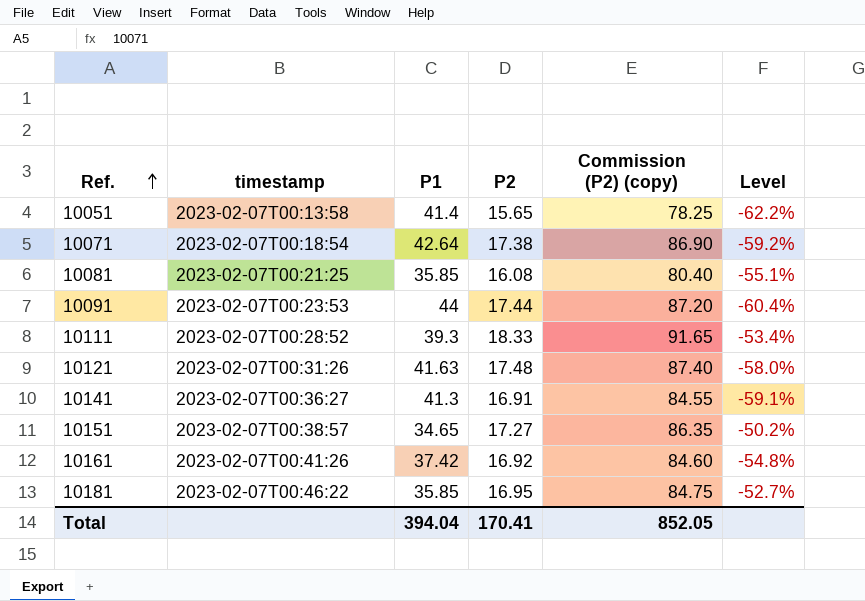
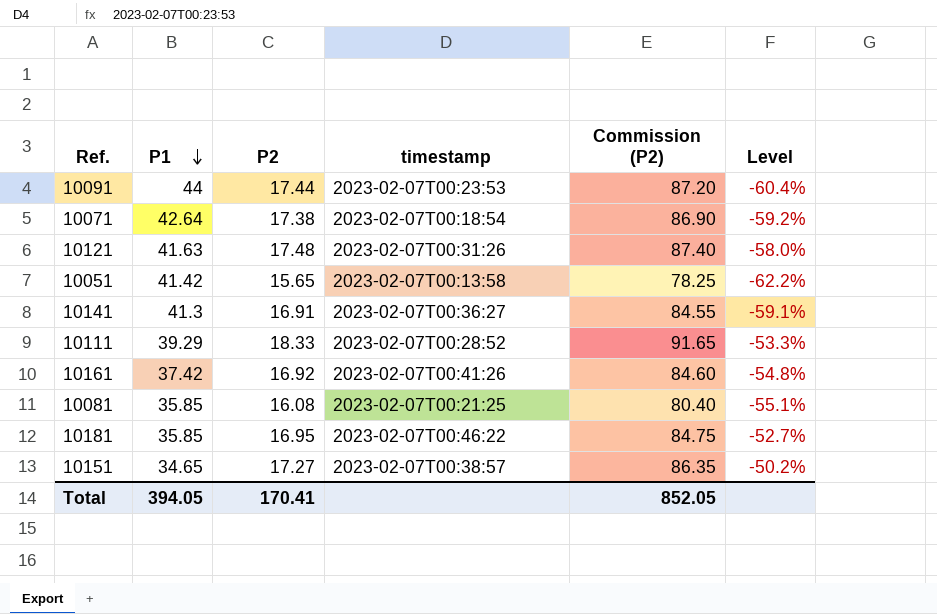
row order: Ref. ascending -> P1 descending
column timestamp | position: 2 -> 4
column name: Commission (P2) (copy) -> Commission (P2)
10051 | P1: 41.4 -> 41.42
10111 | P1: 39.3 -> 39.29
10111 | Level: -53.4% -> -53.3%
Total | P1: 394.04 -> 394.05

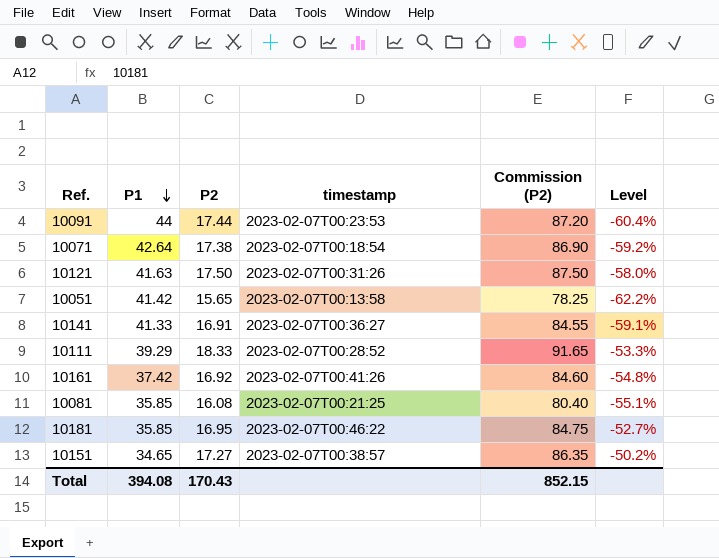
10121 | P2: 17.48 -> 17.50
10121 | Commission (P2): 87.40 -> 87.50
10141 | P1: 41.3 -> 41.33
Total | P1: 394.05 -> 394.08
Total | P2: 170.41 -> 170.43
Total | Commission (P2): 852.05 -> 852.15

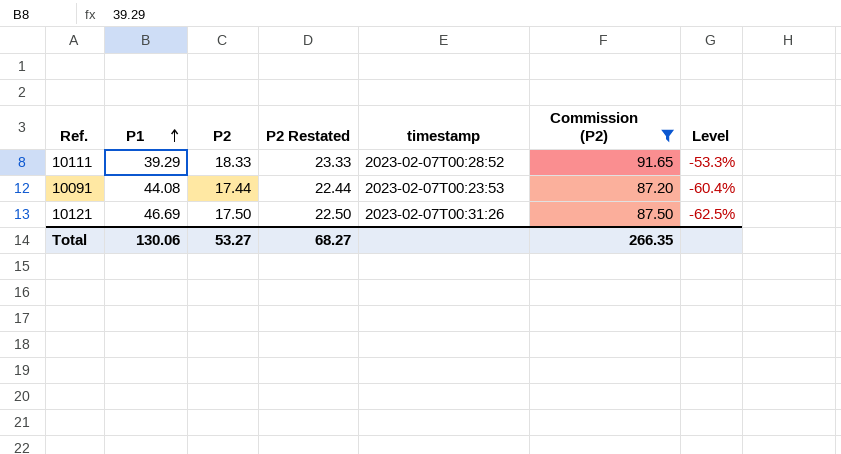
filter: none -> Commission (P2) >= 87.20
row order: P1 descending -> P1 ascending
column P2 Restated | formula: none -> [P2] + 5
10091 | P1: 44 -> 44.08
10121 | P1: 41.63 -> 46.69
10121 | Level: -58.0% -> -62.5%
Total | P1: 394.08 -> 130.06
Total | P2: 170.43 -> 53.27
Total | Commission (P2): 852.15 -> 266.35

